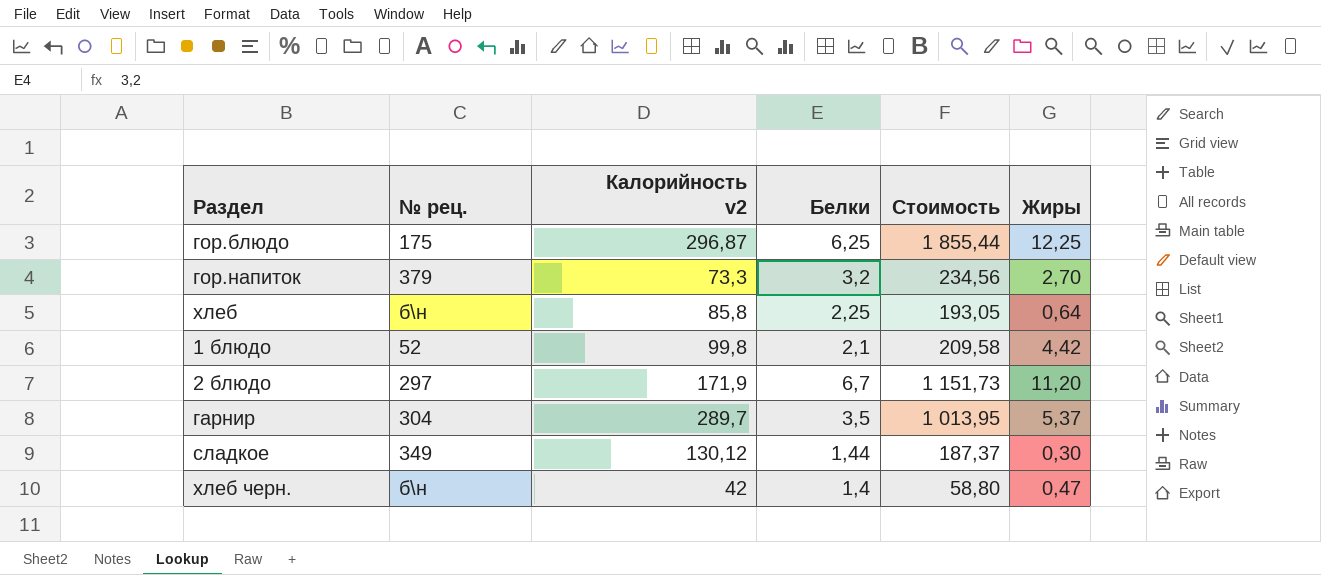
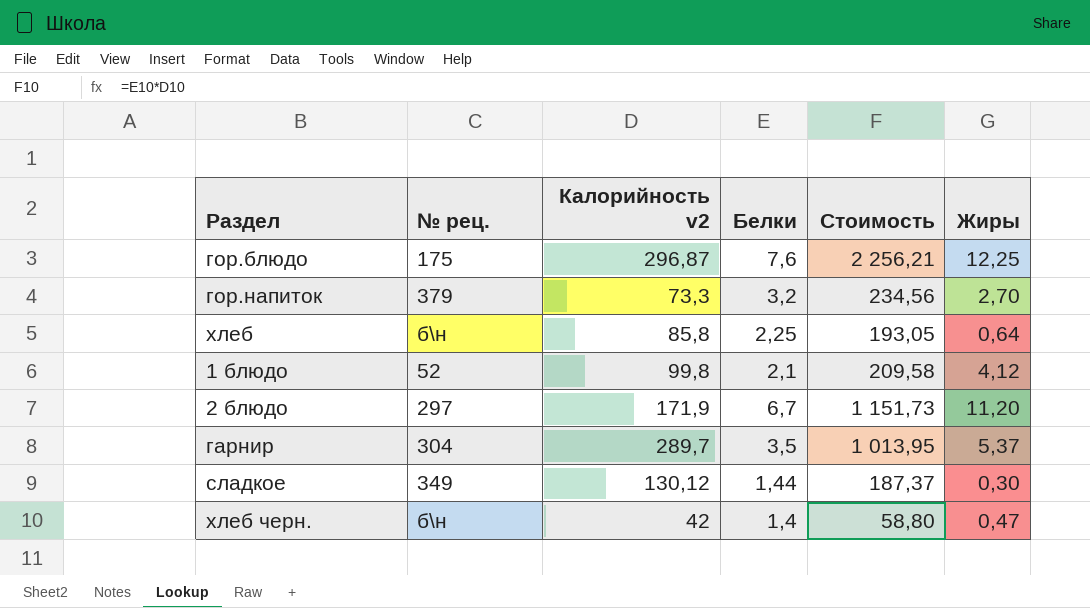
гор.блюдо | Белки: 6,25 -> 7,6
гор.блюдо | Стоимость: 1 855,44 -> 2 256,21
1 блюдо | Жиры: 4,42 -> 4,12

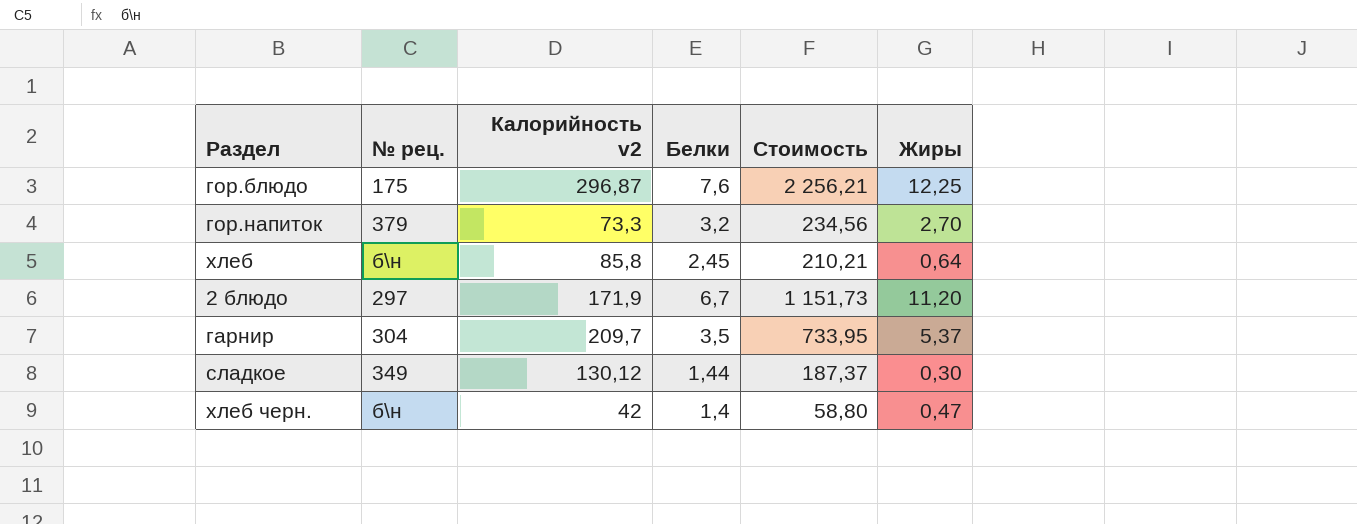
row 1 блюдо: 52 | 99,8 | 2,1 | 209,58 | 4,12 -> none
хлеб | Белки: 2,25 -> 2,45
хлеб | Стоимость: 193,05 -> 210,21
гарнир | Калорийность v2: 289,7 -> 209,7
гарнир | Стоимость: 1 013,95 -> 733,95

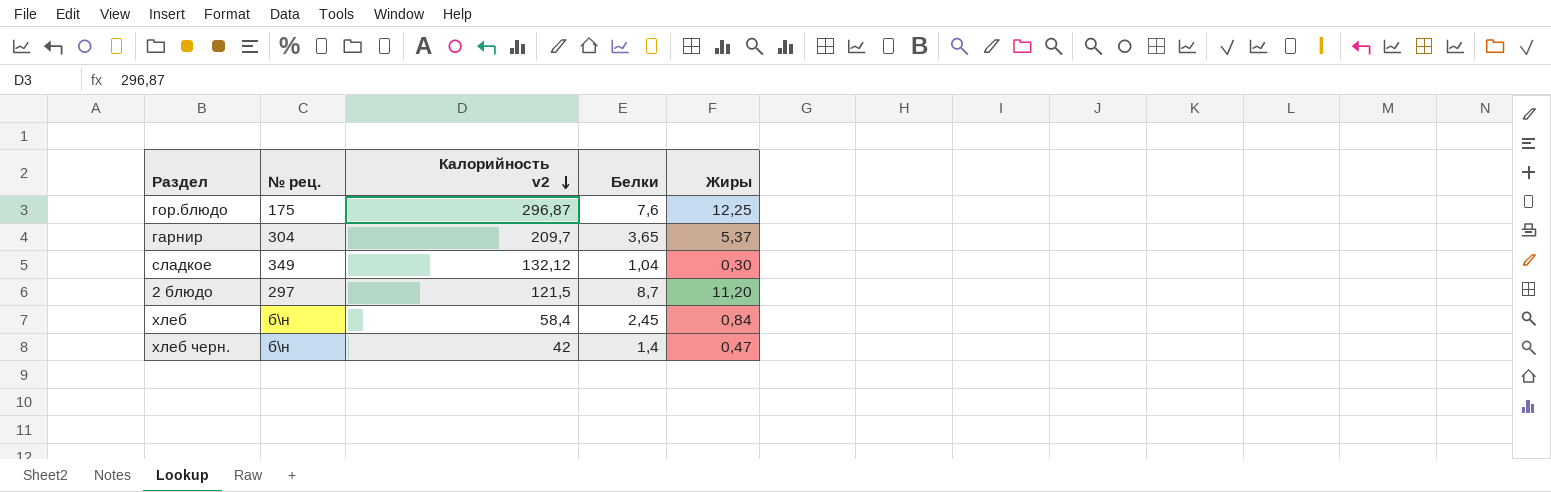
row order: none -> Калорийность v2 descending
column Стоимость | formula: [Калорийность v2] * [Белки] -> none
row гор.напиток: 379 | 73,3 | 3,2 | 234,56 | 2,70 -> none
гарнир | Белки: 3,5 -> 3,65
сладкое | Калорийность v2: 130,12 -> 132,12
сладкое | Белки: 1,44 -> 1,04
2 блюдо | Калорийность v2: 171,9 -> 121,5
2 блюдо | Белки: 6,7 -> 8,7
хлеб | Калорийность v2: 85,8 -> 58,4
хлеб | Жиры: 0,64 -> 0,84

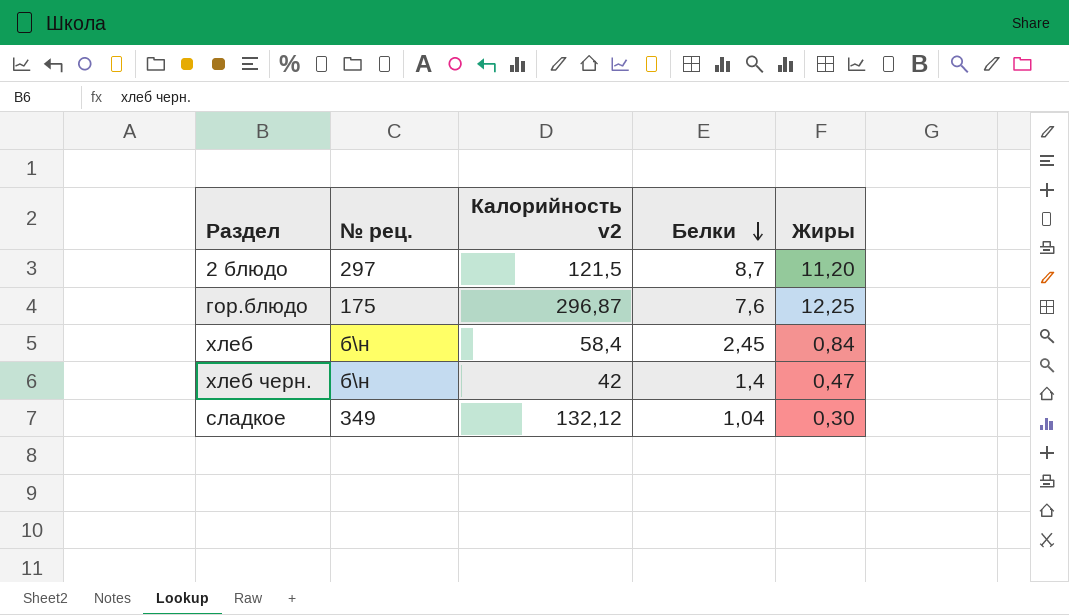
row order: Калорийность v2 descending -> Белки descending
row гарнир: 304 | 209,7 | 3,65 | 5,37 -> none

